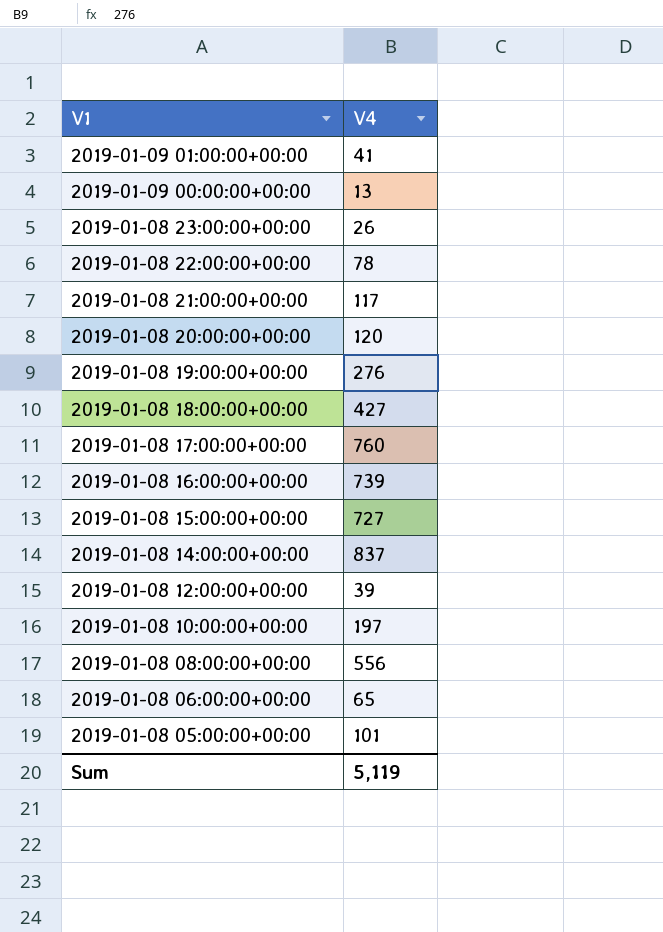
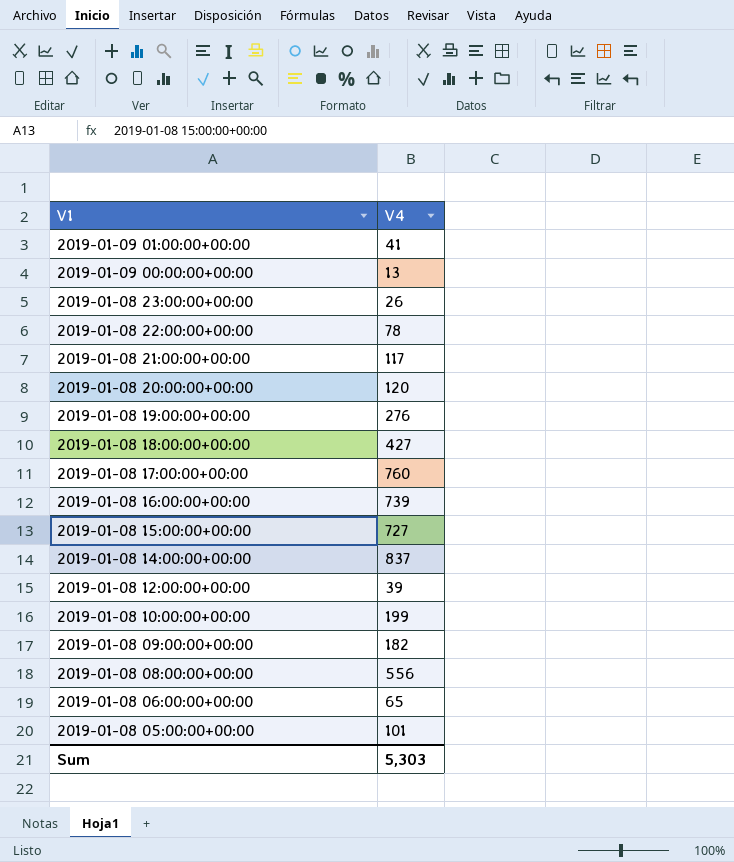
2019-01-08 10:00:00+00:00 | V4: 197 -> 199
row 2019-01-08 09:00:00+00:00: none -> 182
Sum | V4: 5,119 -> 5,303

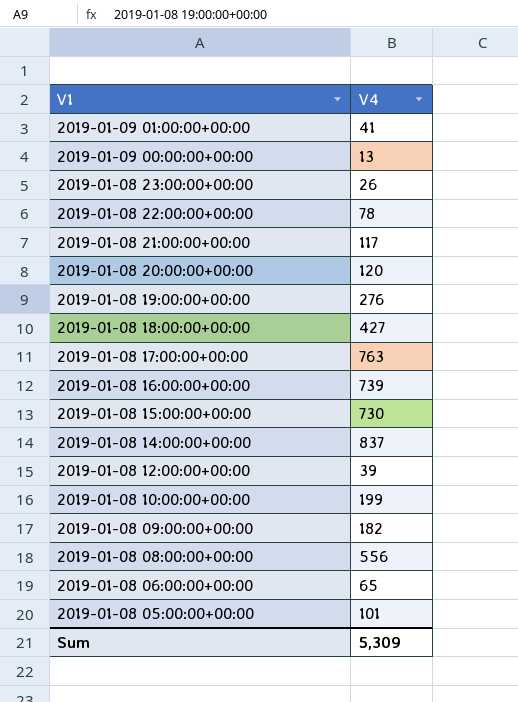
2019-01-08 17:00:00+00:00 | V4: 760 -> 763
2019-01-08 15:00:00+00:00 | V4: 727 -> 730
Sum | V4: 5,303 -> 5,309

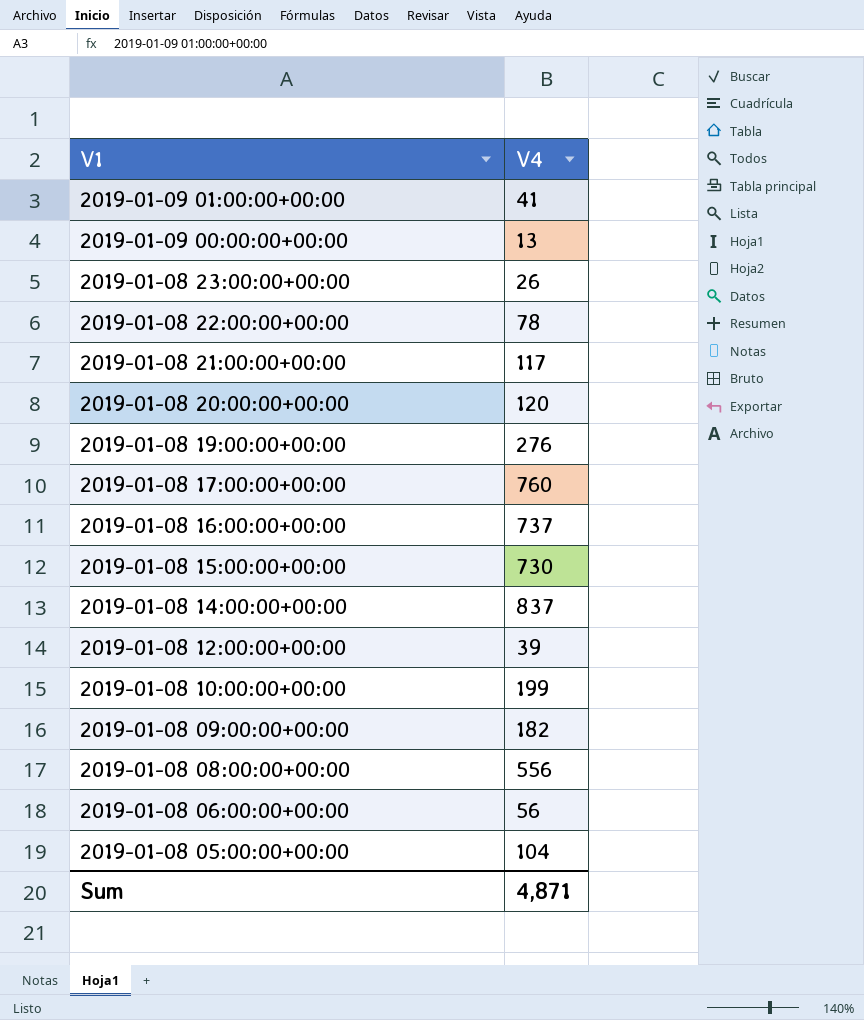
row 2019-01-08 18:00:00+00:00: 427 -> none
2019-01-08 17:00:00+00:00 | V4: 763 -> 760
2019-01-08 16:00:00+00:00 | V4: 739 -> 737
2019-01-08 06:00:00+00:00 | V4: 65 -> 56
2019-01-08 05:00:00+00:00 | V4: 101 -> 104
Sum | V4: 5,309 -> 4,871

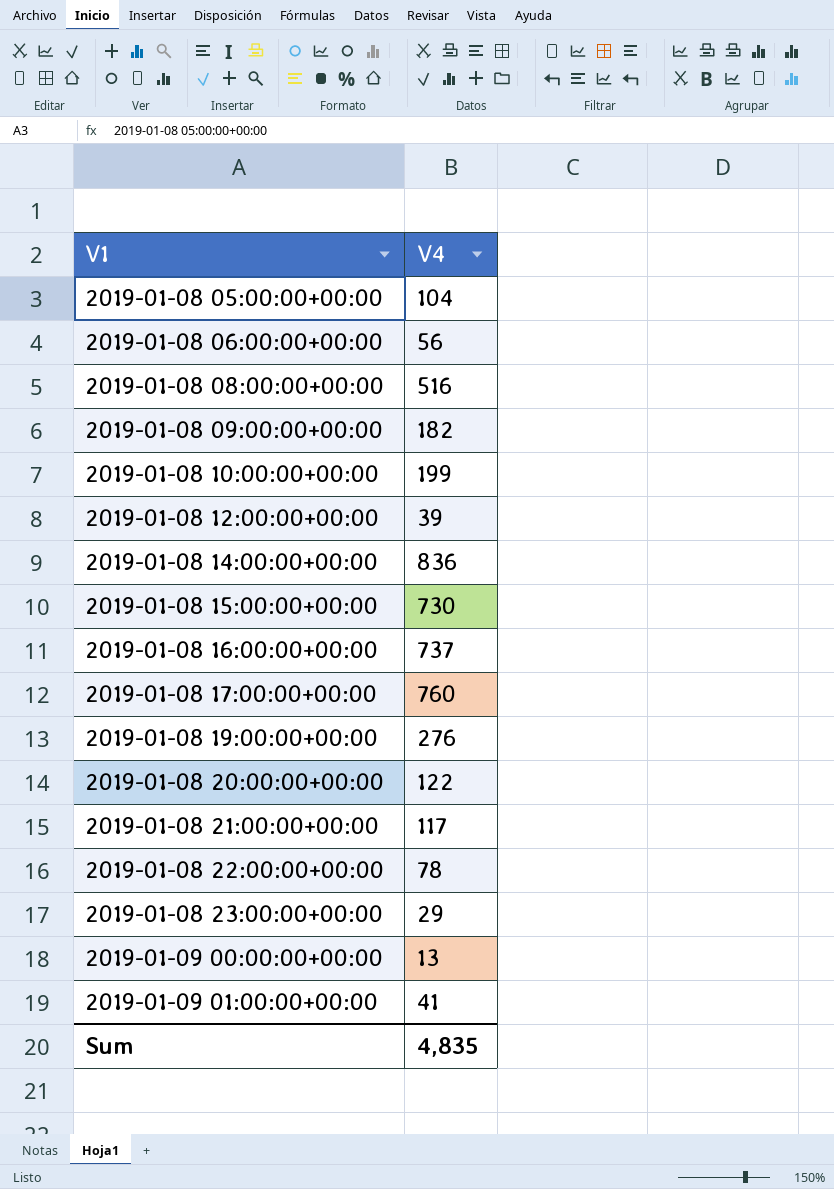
row order: V1 descending -> V1 ascending
2019-01-08 08:00:00+00:00 | V4: 556 -> 516
2019-01-08 14:00:00+00:00 | V4: 837 -> 836
2019-01-08 20:00:00+00:00 | V4: 120 -> 122
2019-01-08 23:00:00+00:00 | V4: 26 -> 29
Sum | V4: 4,871 -> 4,835

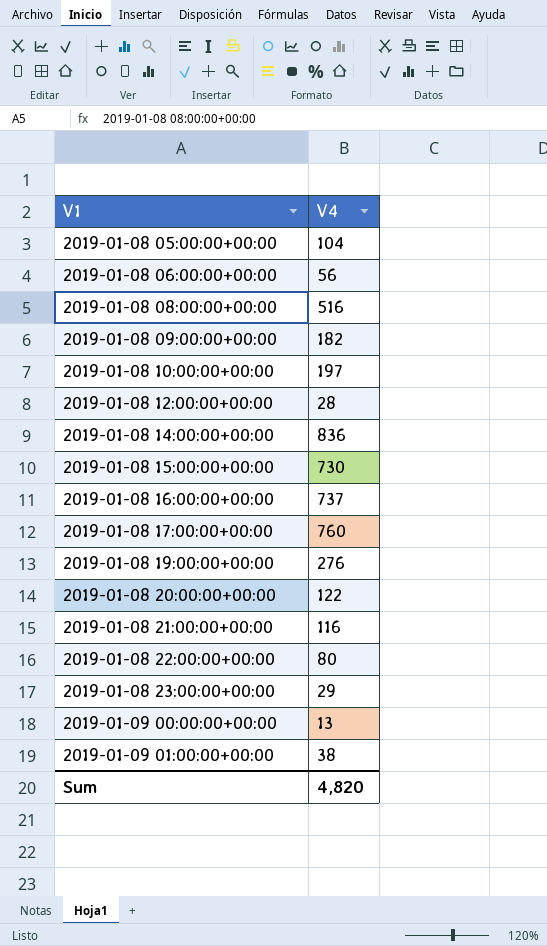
2019-01-08 10:00:00+00:00 | V4: 199 -> 197
2019-01-08 12:00:00+00:00 | V4: 39 -> 28
2019-01-08 21:00:00+00:00 | V4: 117 -> 116
2019-01-08 22:00:00+00:00 | V4: 78 -> 80
2019-01-09 01:00:00+00:00 | V4: 41 -> 38
Sum | V4: 4,835 -> 4,820

